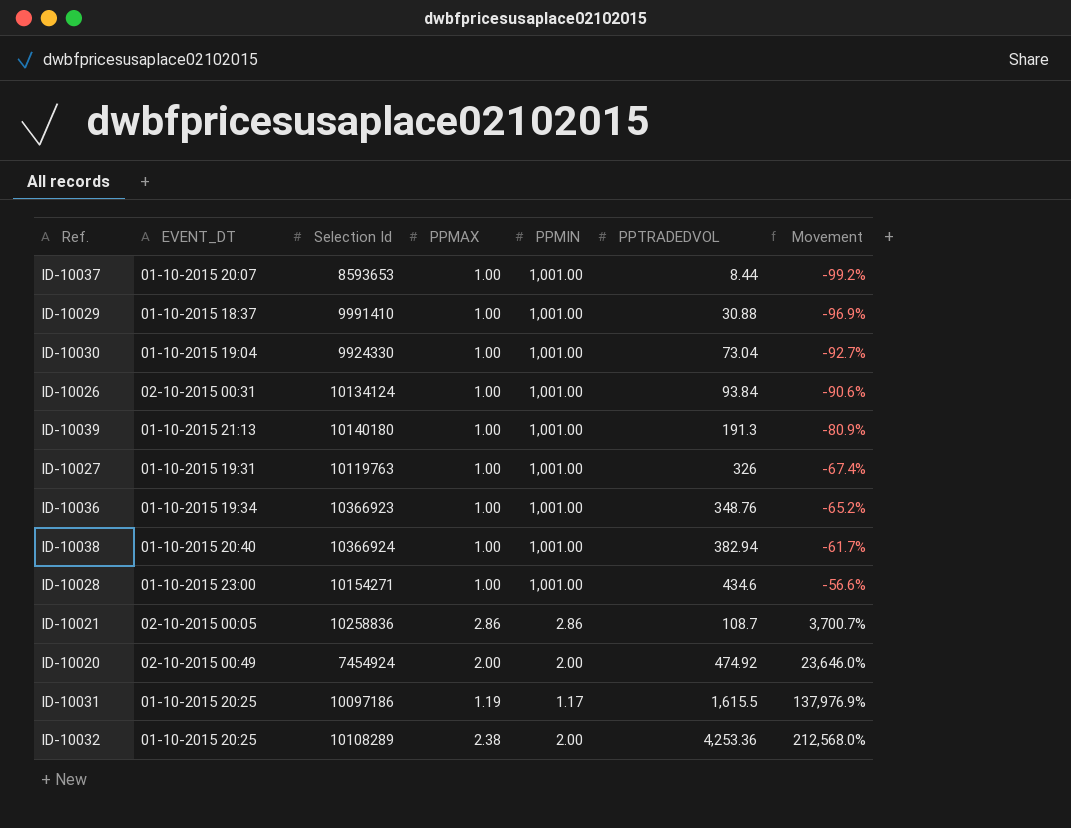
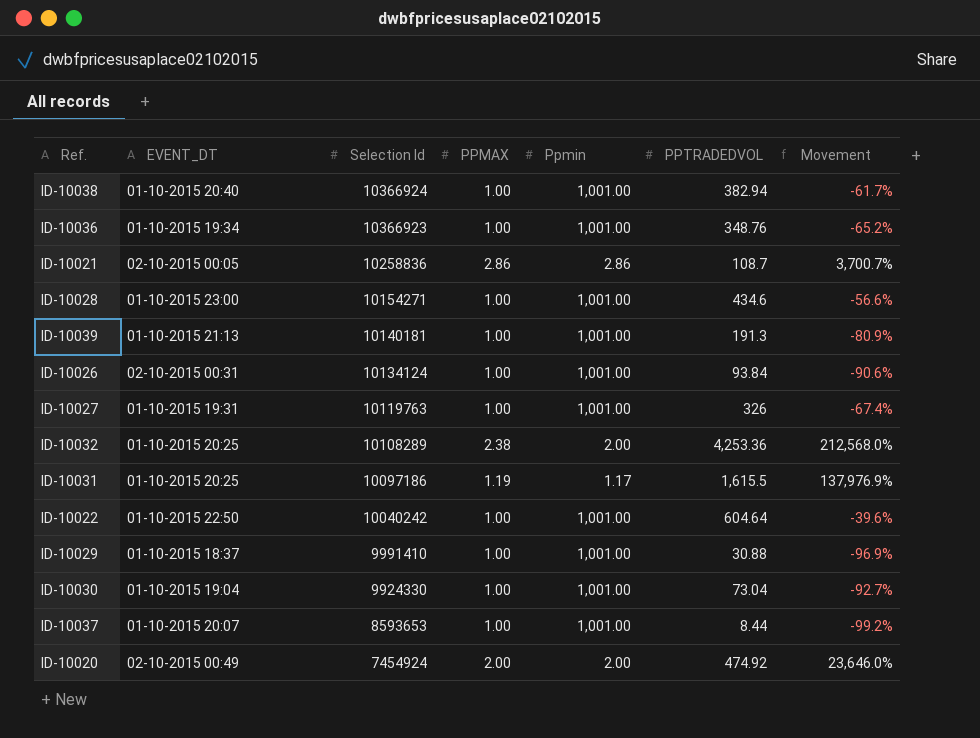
row order: Movement ascending -> Selection Id descending
column name: PPMIN -> Ppmin
ID-10039 | Selection Id: 10140180 -> 10140181
row ID-10022: none -> 01-10-2015 22:50 | 10040242 | 1.00 | 1,001.00 | 604.64 | -39.6%

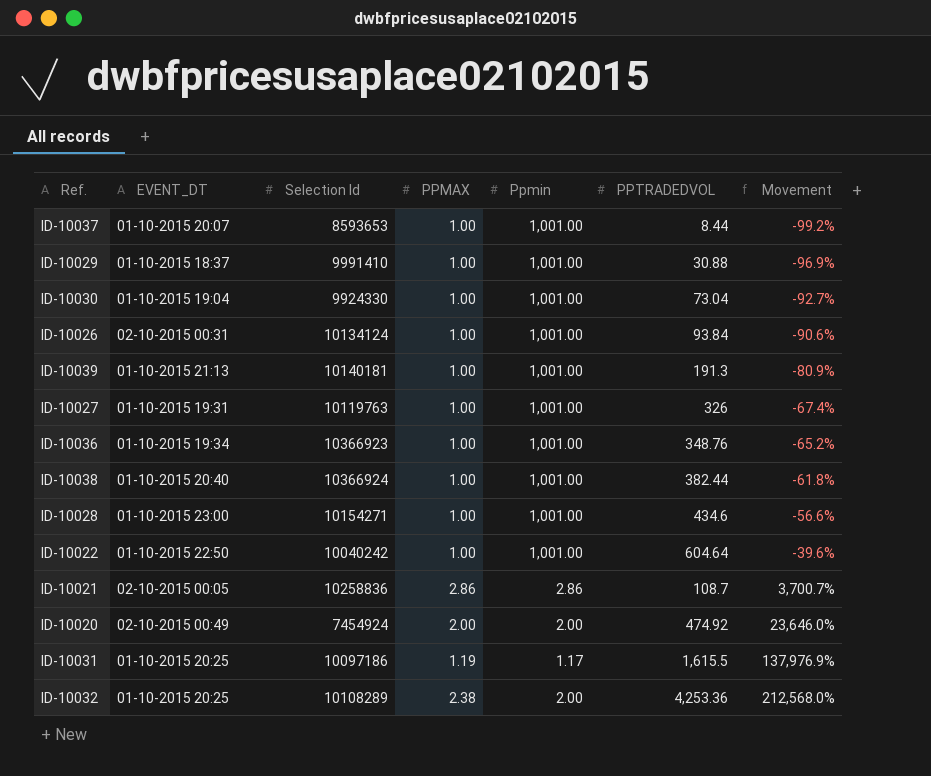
row order: Selection Id descending -> Movement ascending
ID-10038 | PPTRADEDVOL: 382.94 -> 382.44
ID-10038 | Movement: -61.7% -> -61.8%

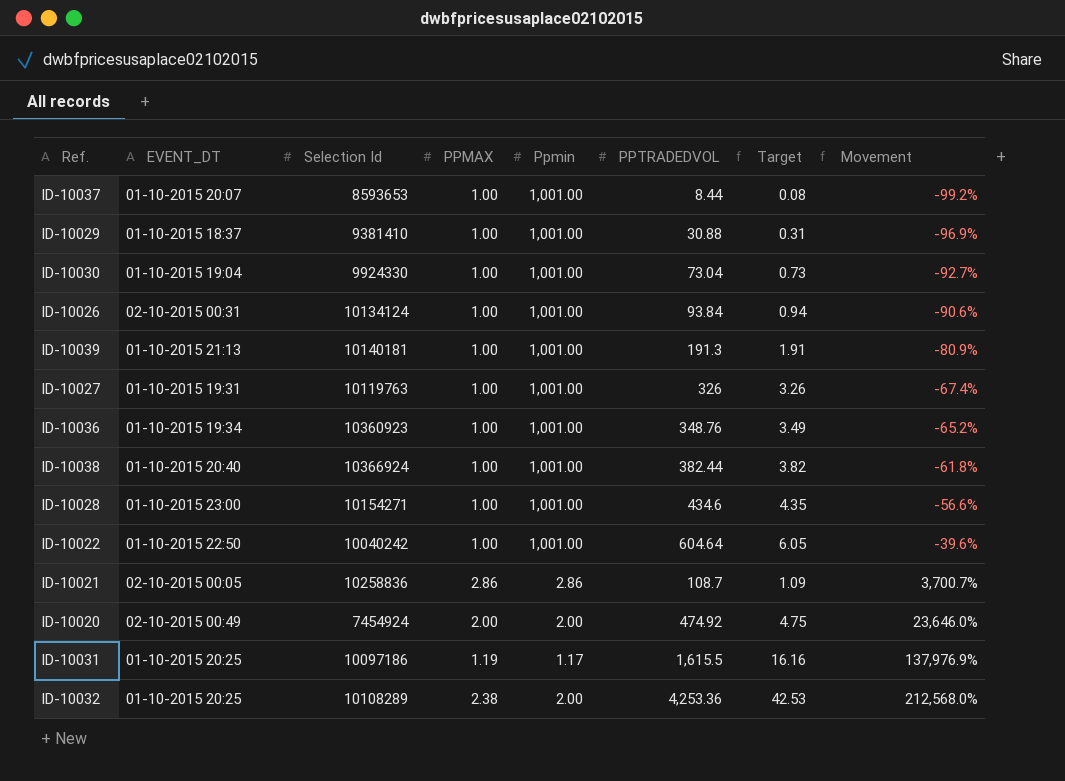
column Target | formula: none -> [PPTRADEDVOL] * 0.01
ID-10029 | Selection Id: 9991410 -> 9381410
ID-10036 | Selection Id: 10366923 -> 10360923

